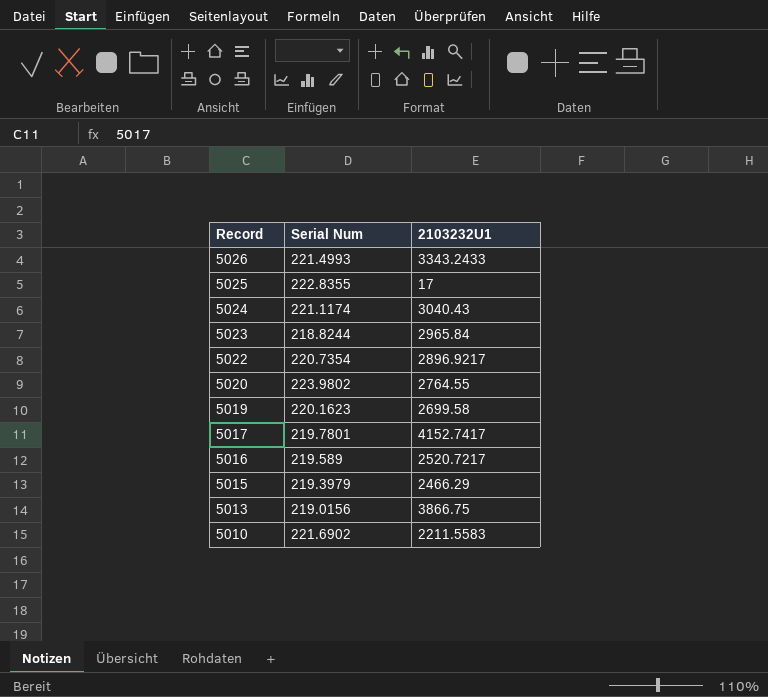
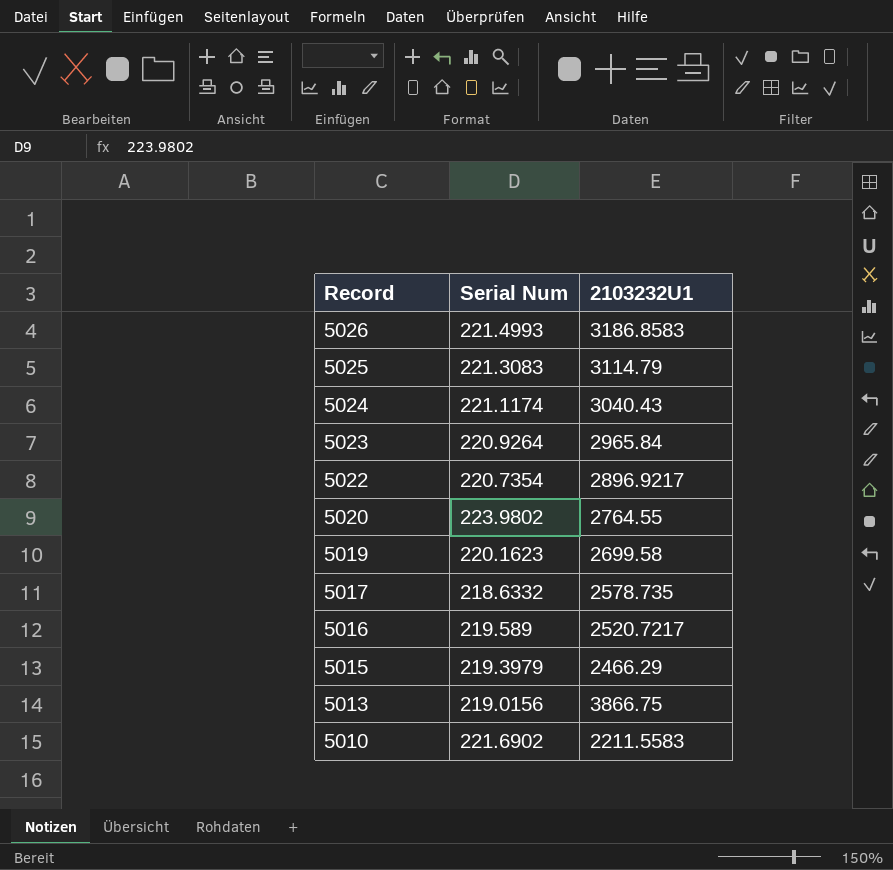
5026 | 2103232U1: 3343.2433 -> 3186.8583
5025 | Serial Num: 222.8355 -> 221.3083
5025 | 2103232U1: 17 -> 3114.79
5023 | Serial Num: 218.8244 -> 220.9264
5017 | Serial Num: 219.7801 -> 218.6332
5017 | 2103232U1: 4152.7417 -> 2578.735

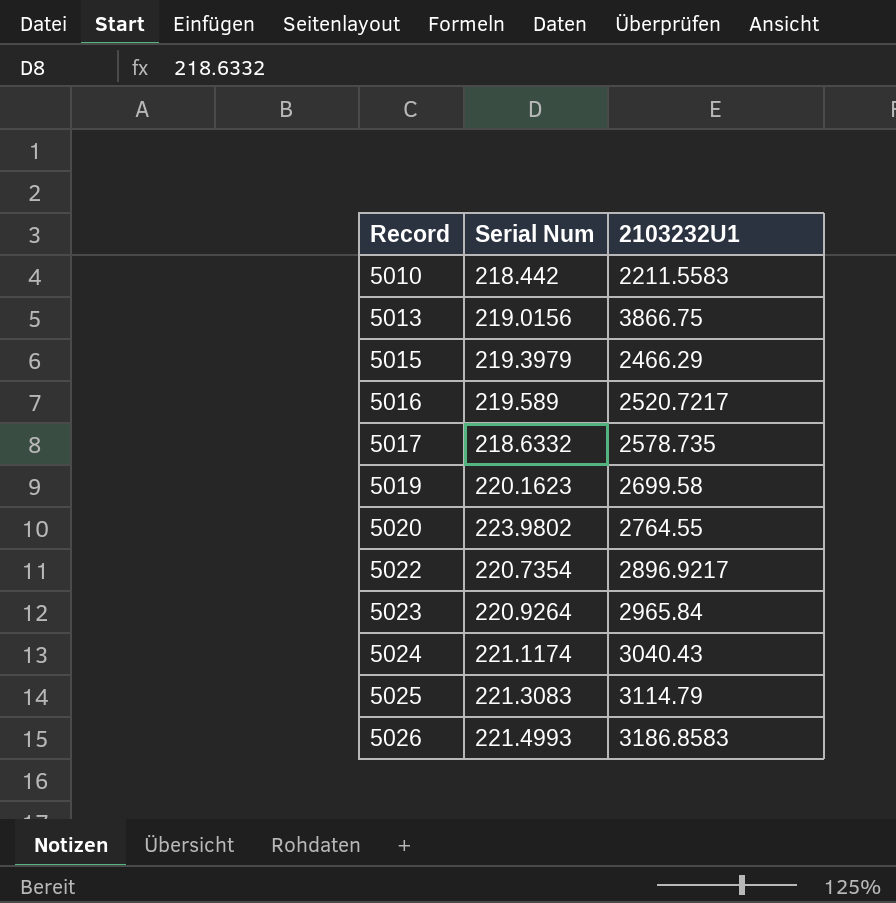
row order: Record descending -> Record ascending
5010 | Serial Num: 221.6902 -> 218.442

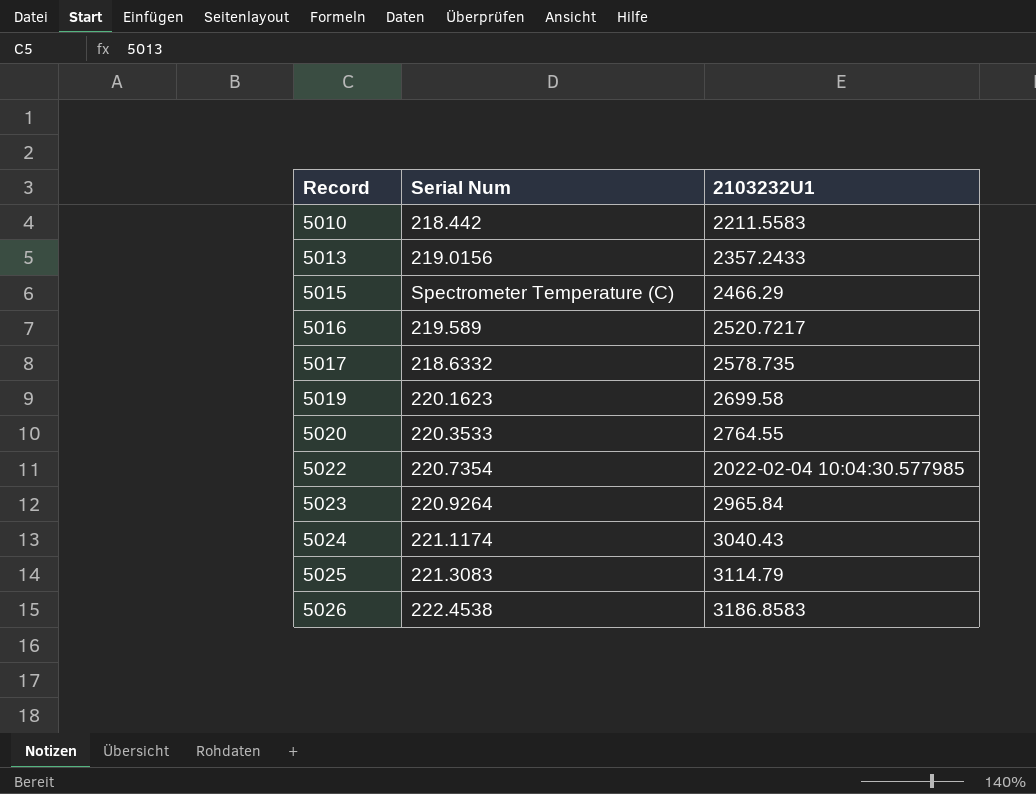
5013 | 2103232U1: 3866.75 -> 2357.2433
5015 | Serial Num: 219.3979 -> Spectrometer Temperature (C)
5020 | Serial Num: 223.9802 -> 220.3533
5022 | 2103232U1: 2896.9217 -> 2022-02-04 10:04:30.577985
5026 | Serial Num: 221.4993 -> 222.4538

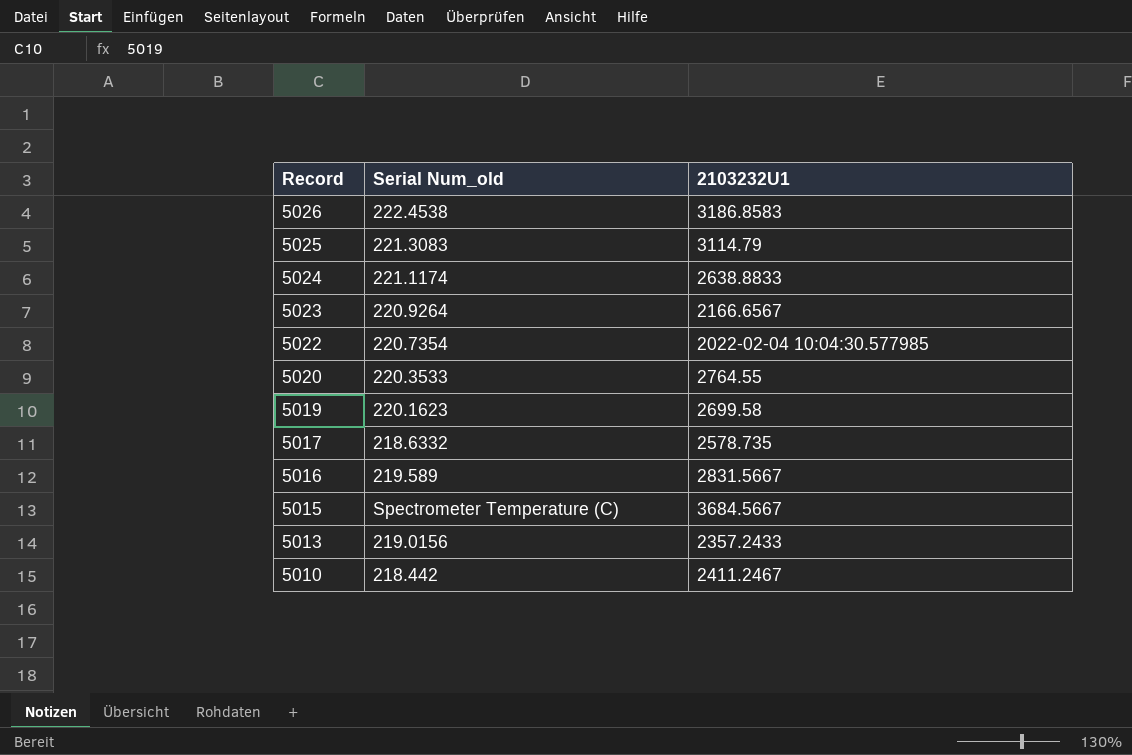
row order: Record ascending -> Record descending
column name: Serial Num -> Serial Num_old
5024 | 2103232U1: 3040.43 -> 2638.8833
5023 | 2103232U1: 2965.84 -> 2166.6567
5016 | 2103232U1: 2520.7217 -> 2831.5667
5015 | 2103232U1: 2466.29 -> 3684.5667
5010 | 2103232U1: 2211.5583 -> 2411.2467

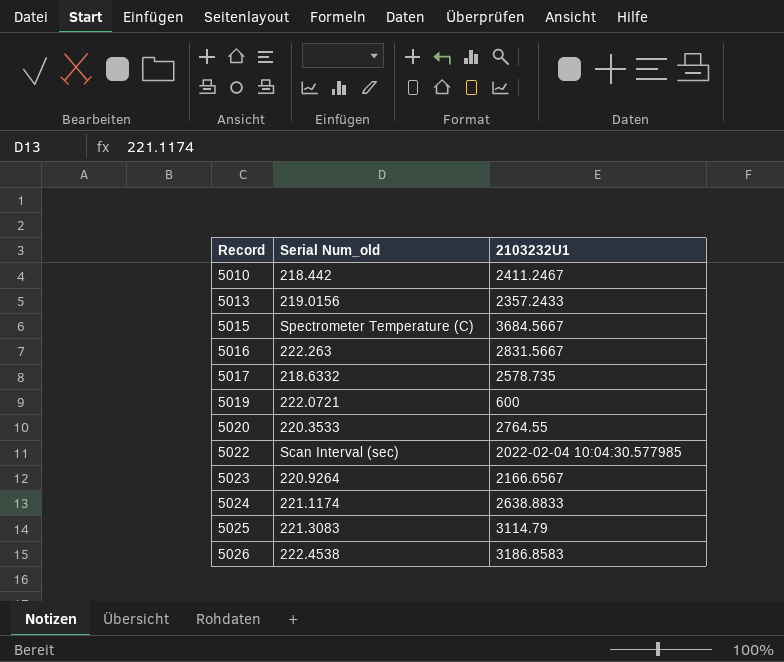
row order: Record descending -> Record ascending
5016 | Serial Num_old: 219.589 -> 222.263
5019 | Serial Num_old: 220.1623 -> 222.0721
5019 | 2103232U1: 2699.58 -> 600
5022 | Serial Num_old: 220.7354 -> Scan Interval (sec)

